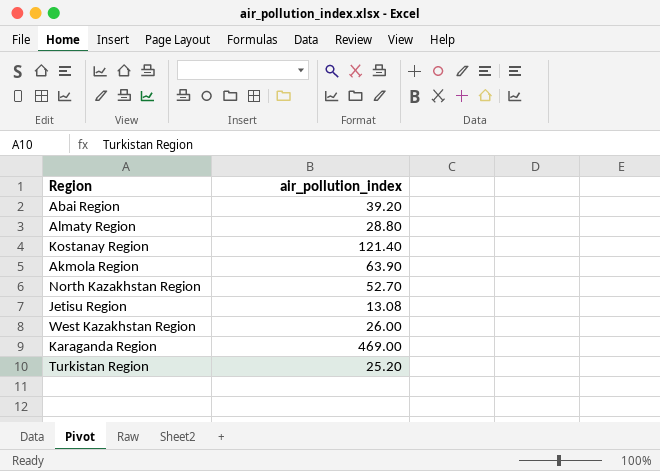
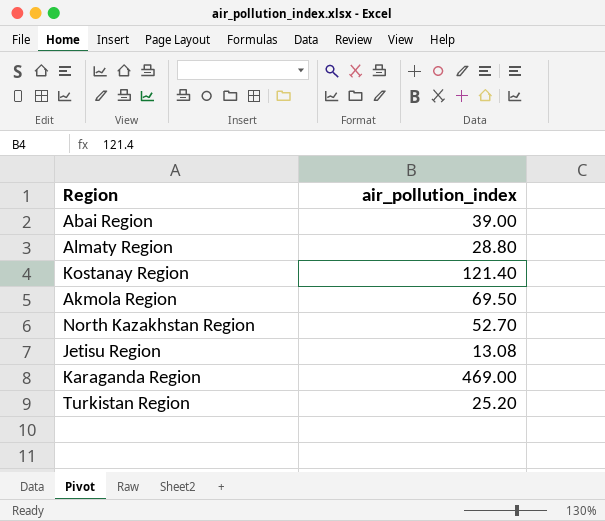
row West Kazakhstan Region: 26.00 -> none
Abai Region | air_pollution_index: 39.20 -> 39.00
Akmola Region | air_pollution_index: 63.90 -> 69.50

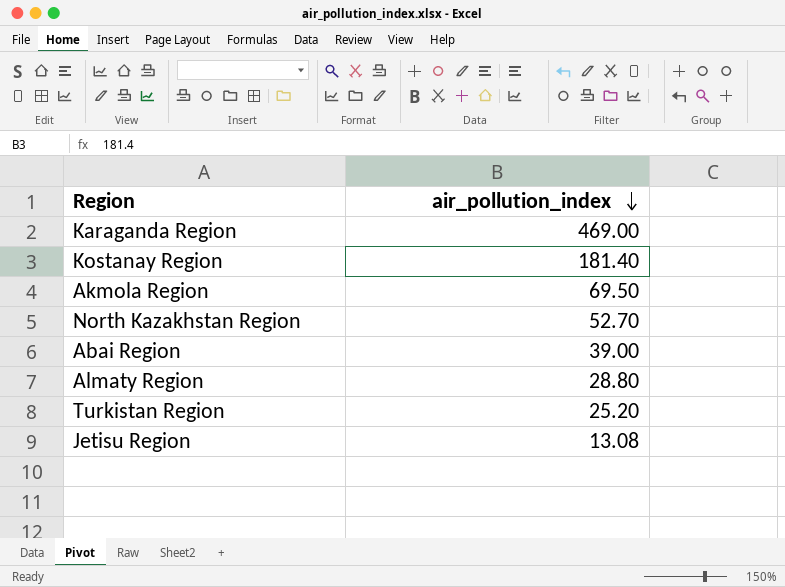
row order: none -> air_pollution_index descending
Kostanay Region | air_pollution_index: 121.40 -> 181.40

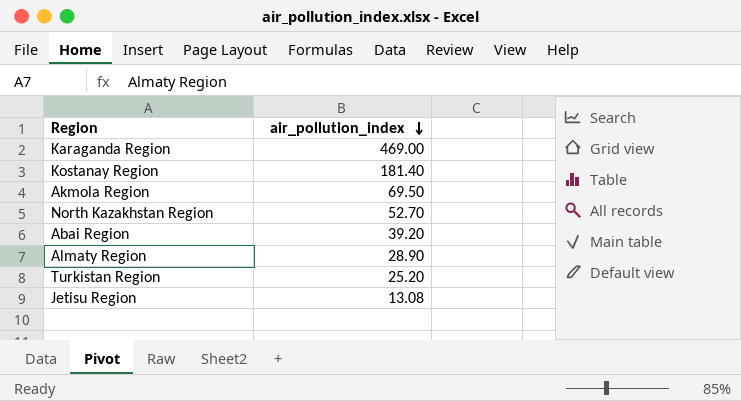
Abai Region | air_pollution_index: 39.00 -> 39.20
Almaty Region | air_pollution_index: 28.80 -> 28.90

